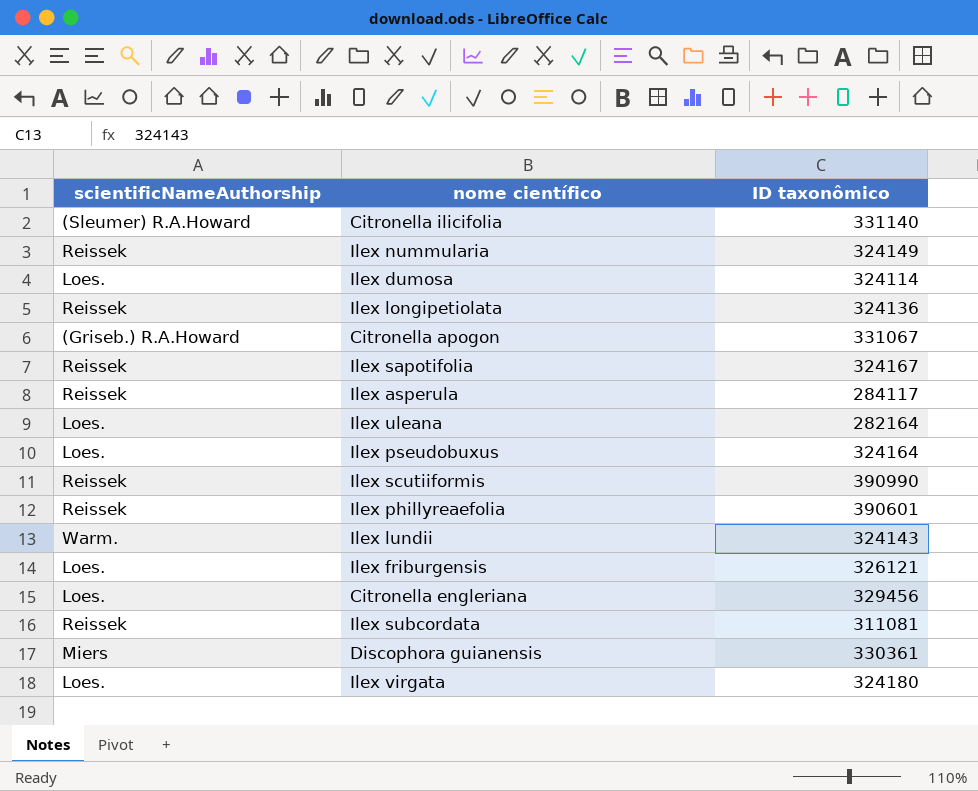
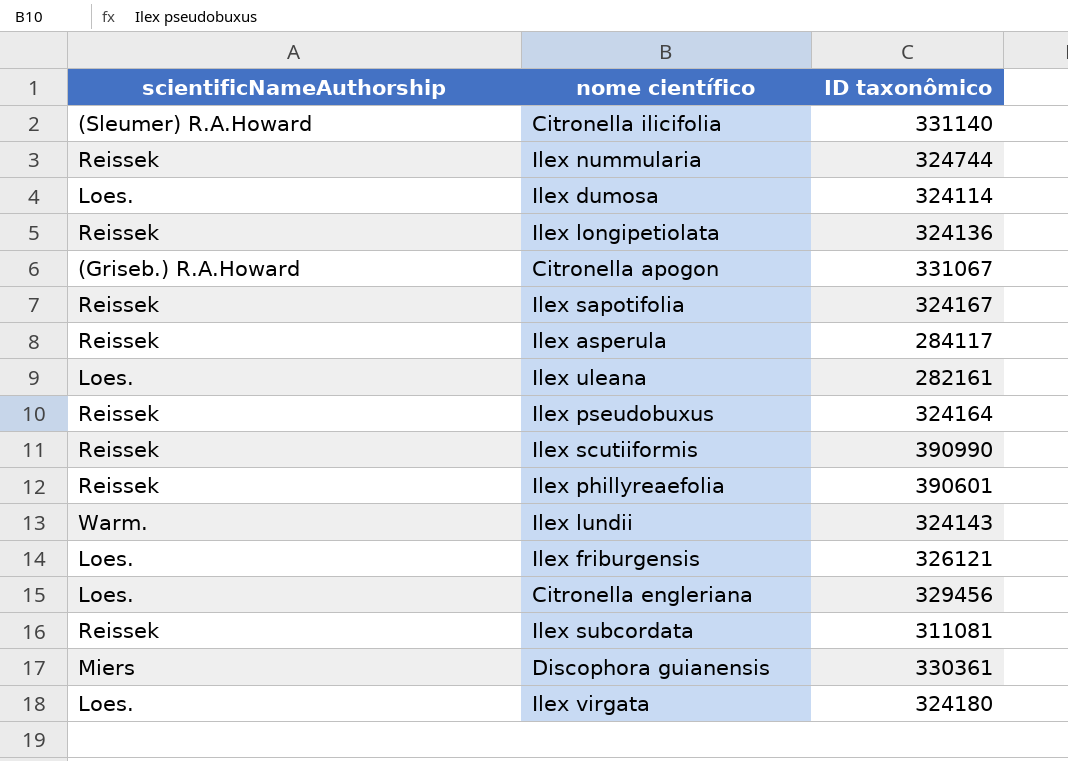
Ilex nummularia | ID taxonômico: 324149 -> 324744
Ilex uleana | ID taxonômico: 282164 -> 282161
Ilex pseudobuxus | scientificNameAuthorship: Loes. -> Reissek

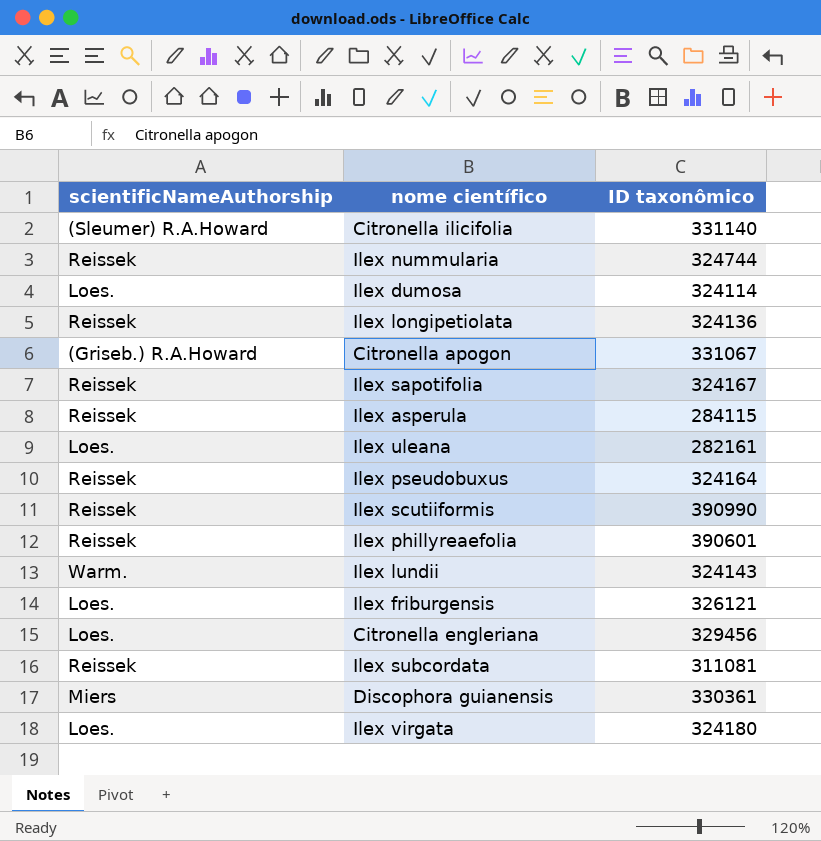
Ilex asperula | ID taxonômico: 284117 -> 284115

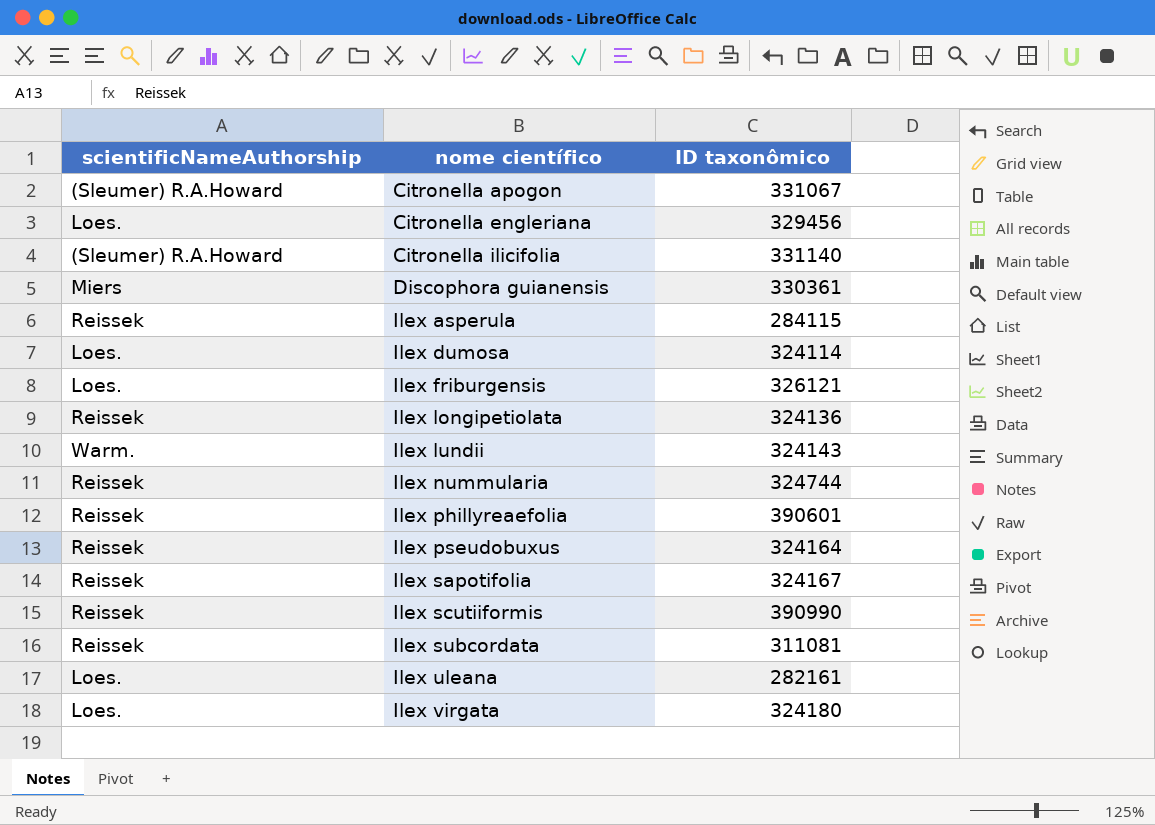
row order: none -> nome científico ascending
Citronella apogon | scientificNameAuthorship: (Griseb.) R.A.Howard -> (Sleumer) R.A.Howard

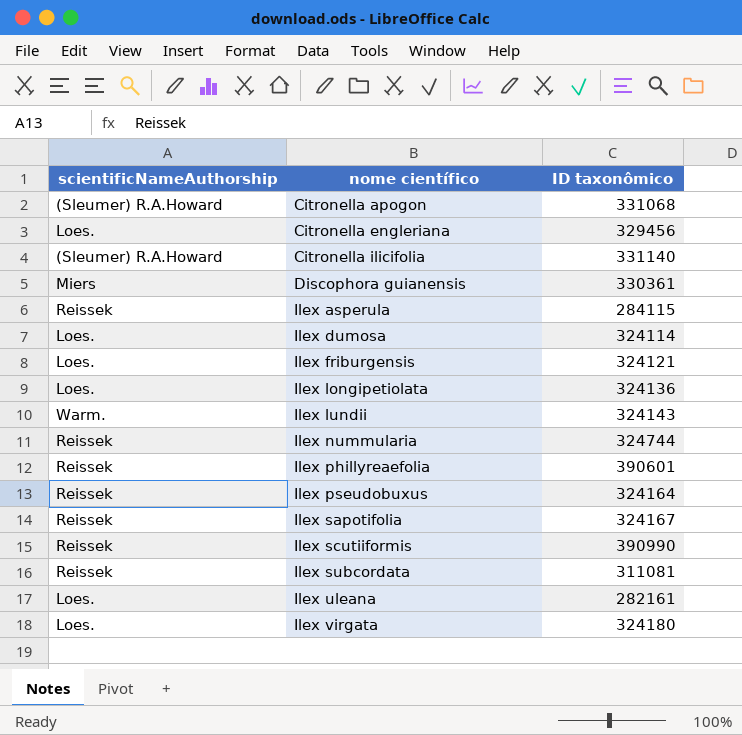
Citronella apogon | ID taxonômico: 331067 -> 331068
Ilex friburgensis | ID taxonômico: 326121 -> 324121
Ilex longipetiolata | scientificNameAuthorship: Reissek -> Loes.

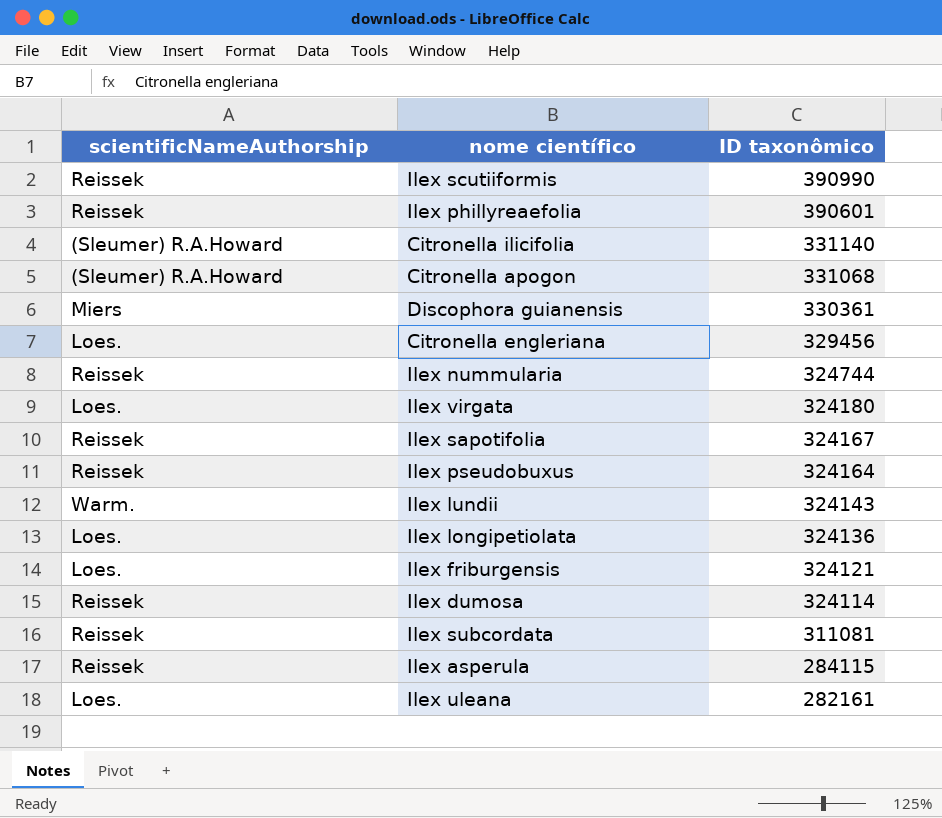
row order: nome científico ascending -> ID taxonômico descending
Ilex dumosa | scientificNameAuthorship: Loes. -> Reissek

